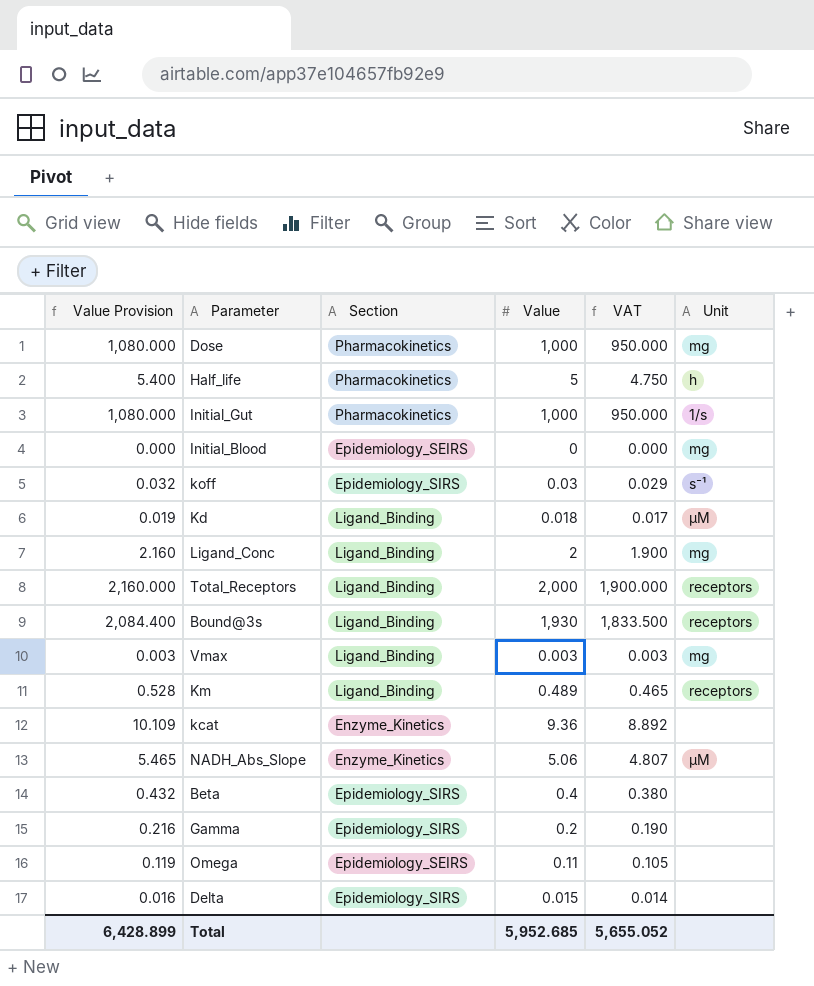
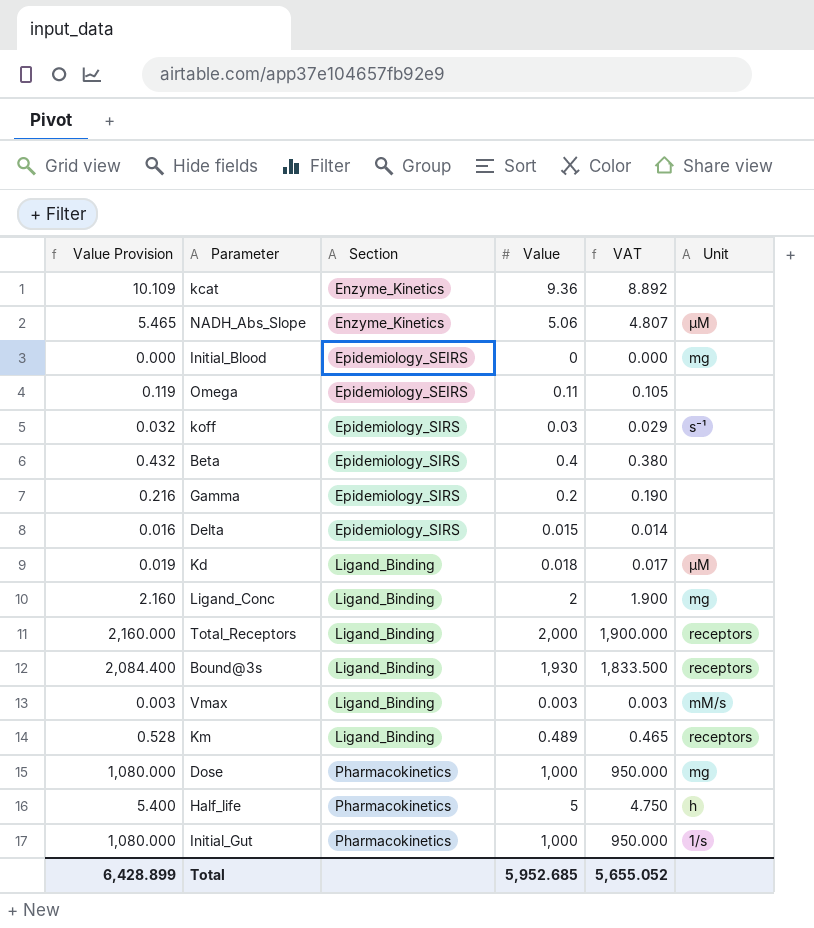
row order: none -> Section ascending
Vmax | Unit: mg -> mM/s

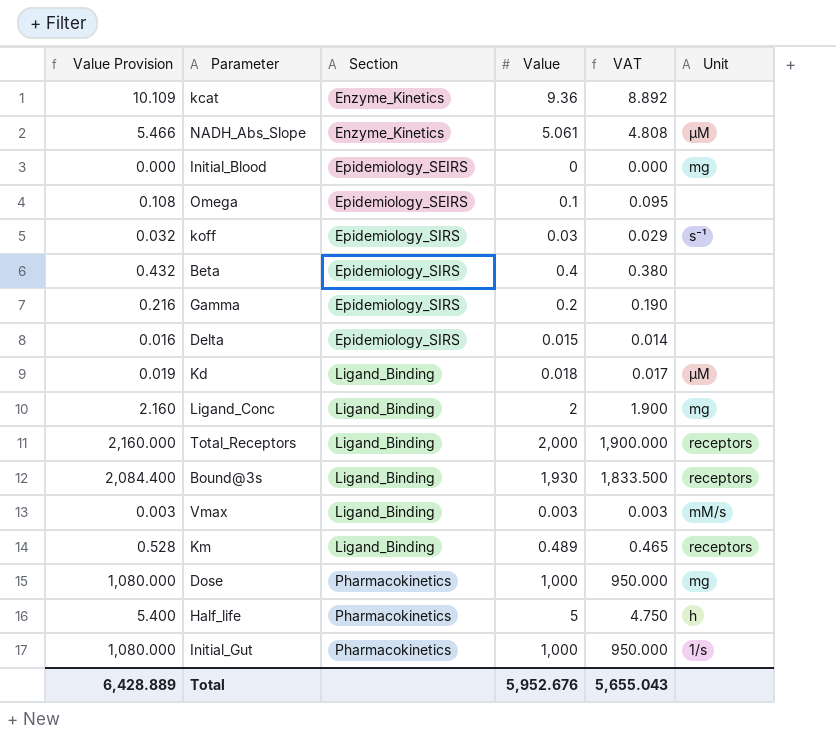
NADH_Abs_Slope | Value Provision: 5.465 -> 5.466
NADH_Abs_Slope | Value: 5.06 -> 5.061
NADH_Abs_Slope | VAT: 4.807 -> 4.808
Omega | Value Provision: 0.119 -> 0.108
Omega | Value: 0.11 -> 0.1
Omega | VAT: 0.105 -> 0.095
Total | Value Provision: 6,428.899 -> 6,428.889
Total | Value: 5,952.685 -> 5,952.676
Total | VAT: 5,655.052 -> 5,655.043

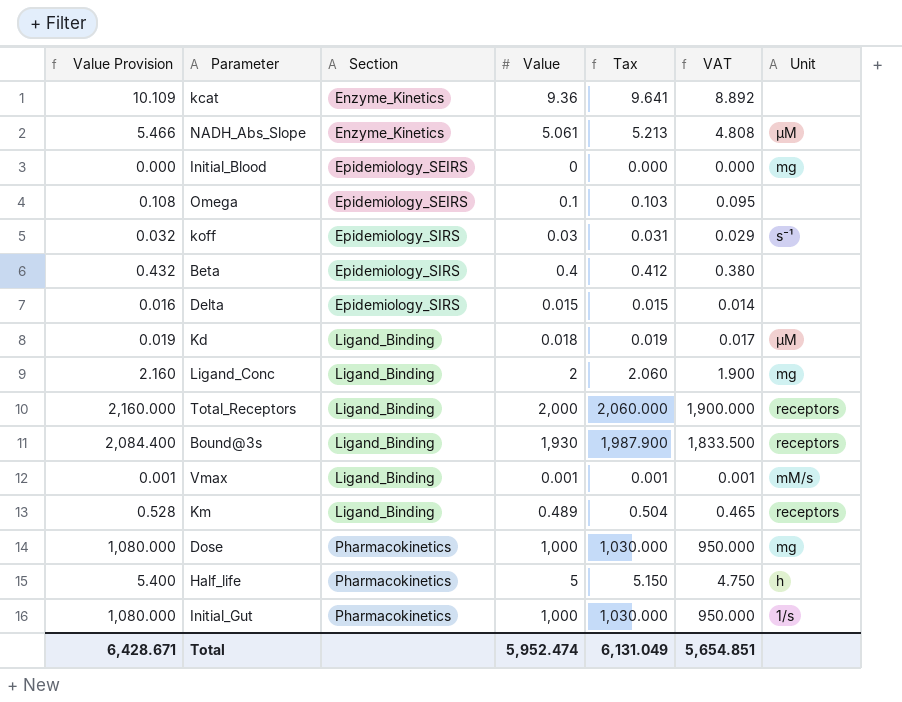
column Tax | formula: none -> [Value] * 1.03
row Gamma: 0.216 | Epidemiology_SIRS | 0.2 | 0.190 | none -> none
Vmax | Value Provision: 0.003 -> 0.001
Vmax | Value: 0.003 -> 0.001
Vmax | VAT: 0.003 -> 0.001
Total | Value Provision: 6,428.889 -> 6,428.671
Total | Value: 5,952.676 -> 5,952.474
Total | VAT: 5,655.043 -> 5,654.851

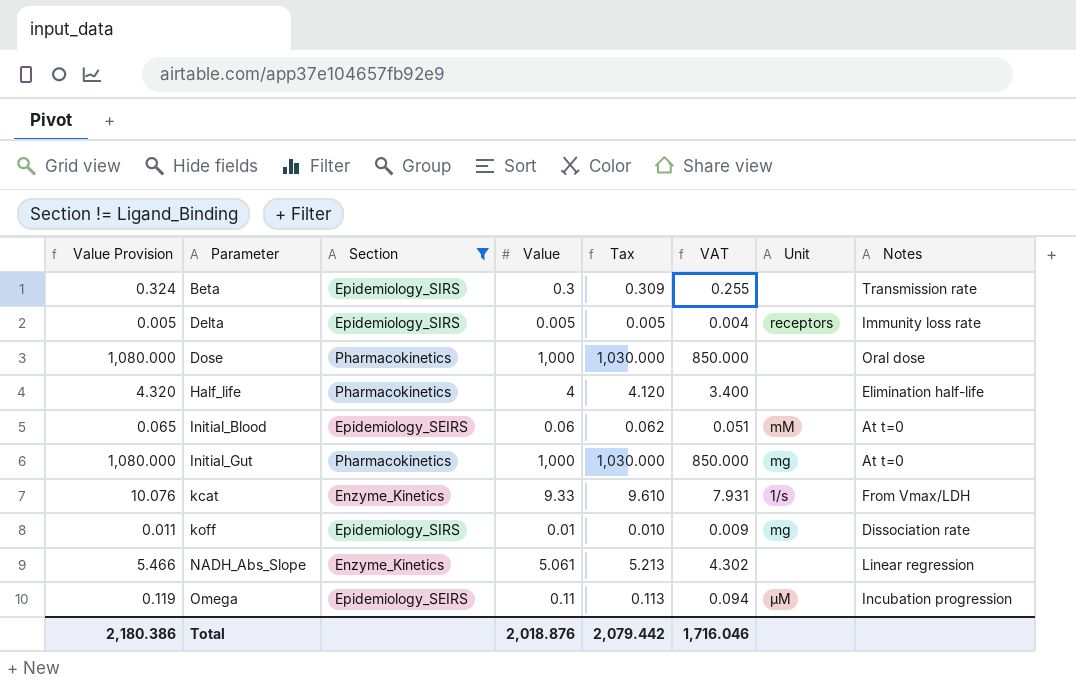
filter: none -> Section != Ligand_Binding
row order: Section ascending -> Parameter ascending
column VAT | formula: [Value] * 0.95 -> [Value] * 0.85
column Notes | position: none -> 8
Beta | Value Provision: 0.432 -> 0.324
Beta | Value: 0.4 -> 0.3
Beta | Tax: 0.412 -> 0.309
Delta | Value Provision: 0.016 -> 0.005
Delta | Value: 0.015 -> 0.005
Delta | Tax: 0.015 -> 0.005
Delta | Unit: none -> receptors
Dose | Unit: mg -> none
Half_life | Value Provision: 5.400 -> 4.320
Half_life | Value: 5 -> 4
Half_life | Tax: 5.150 -> 4.120
Half_life | Unit: h -> none
Initial_Blood | Value Provision: 0.000 -> 0.065
Initial_Blood | Value: 0 -> 0.06
Initial_Blood | Tax: 0.000 -> 0.062
Initial_Blood | Unit: mg -> mM
Initial_Gut | Unit: 1/s -> mg
kcat | Value Provision: 10.109 -> 10.076
kcat | Value: 9.36 -> 9.33
kcat | Tax: 9.641 -> 9.610
kcat | Unit: none -> 1/s
koff | Value Provision: 0.032 -> 0.011
koff | Value: 0.03 -> 0.01
koff | Tax: 0.031 -> 0.010
koff | Unit: s⁻¹ -> mg
NADH_Abs_Slope | Unit: µM -> none
Omega | Value Provision: 0.108 -> 0.119
Omega | Value: 0.1 -> 0.11
Omega | Tax: 0.103 -> 0.113
Omega | Unit: none -> µM
Total | Value Provision: 6,428.671 -> 2,180.386
Total | Value: 5,952.474 -> 2,018.876
Total | Tax: 6,131.049 -> 2,079.442
Total | VAT: 5,654.851 -> 1,716.046

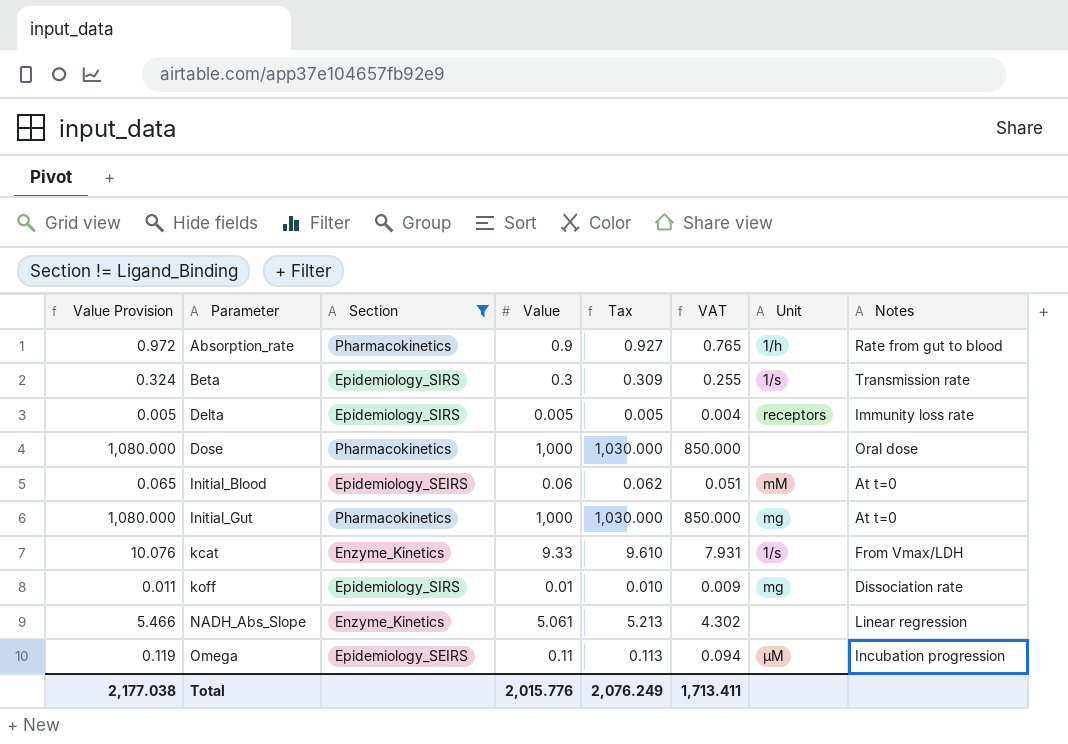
row Half_life: 4.320 | Pharmacokinetics | 4 | 4.120 | 3.400 | none | Elimination half-life -> none
row Absorption_rate: none -> 0.972 | Pharmacokinetics | 0.9 | 0.927 | 0.765 | 1/h | Rate from gut to blood
Beta | Unit: none -> 1/s
Total | Value Provision: 2,180.386 -> 2,177.038
Total | Value: 2,018.876 -> 2,015.776
Total | Tax: 2,079.442 -> 2,076.249
Total | VAT: 1,716.046 -> 1,713.411

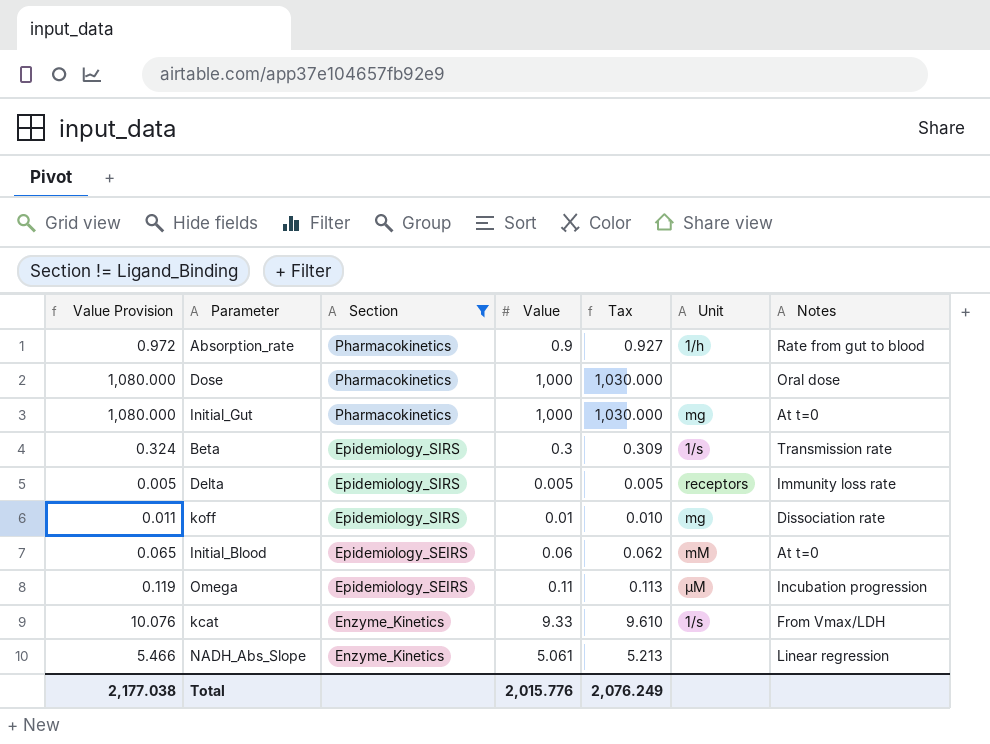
row order: Parameter ascending -> Section descending
column VAT | formula: [Value] * 0.85 -> none

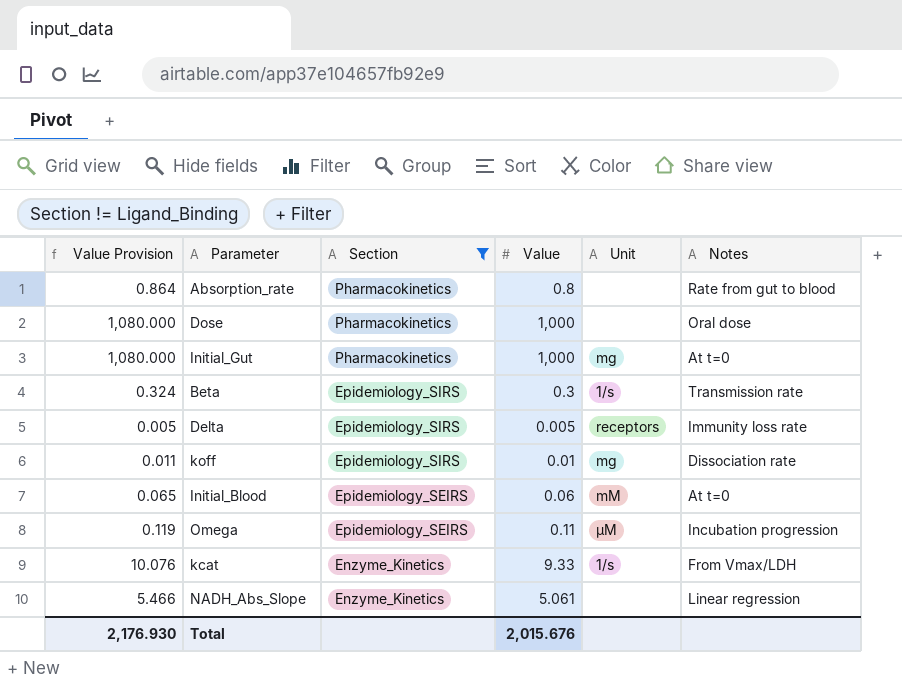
column Tax | formula: [Value] * 1.03 -> none
Absorption_rate | Value Provision: 0.972 -> 0.864
Absorption_rate | Value: 0.9 -> 0.8
Absorption_rate | Unit: 1/h -> none
Total | Value Provision: 2,177.038 -> 2,176.930
Total | Value: 2,015.776 -> 2,015.676

